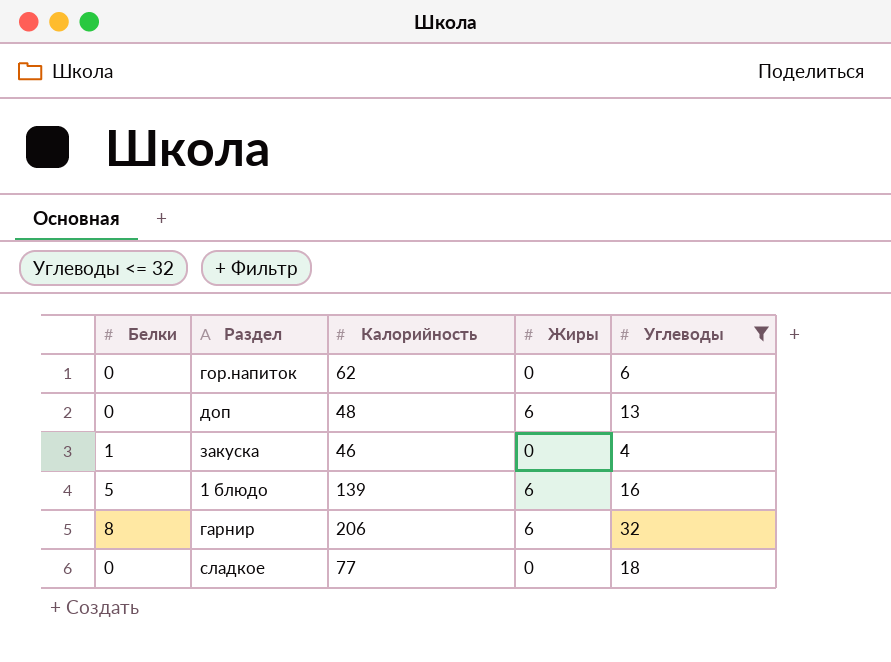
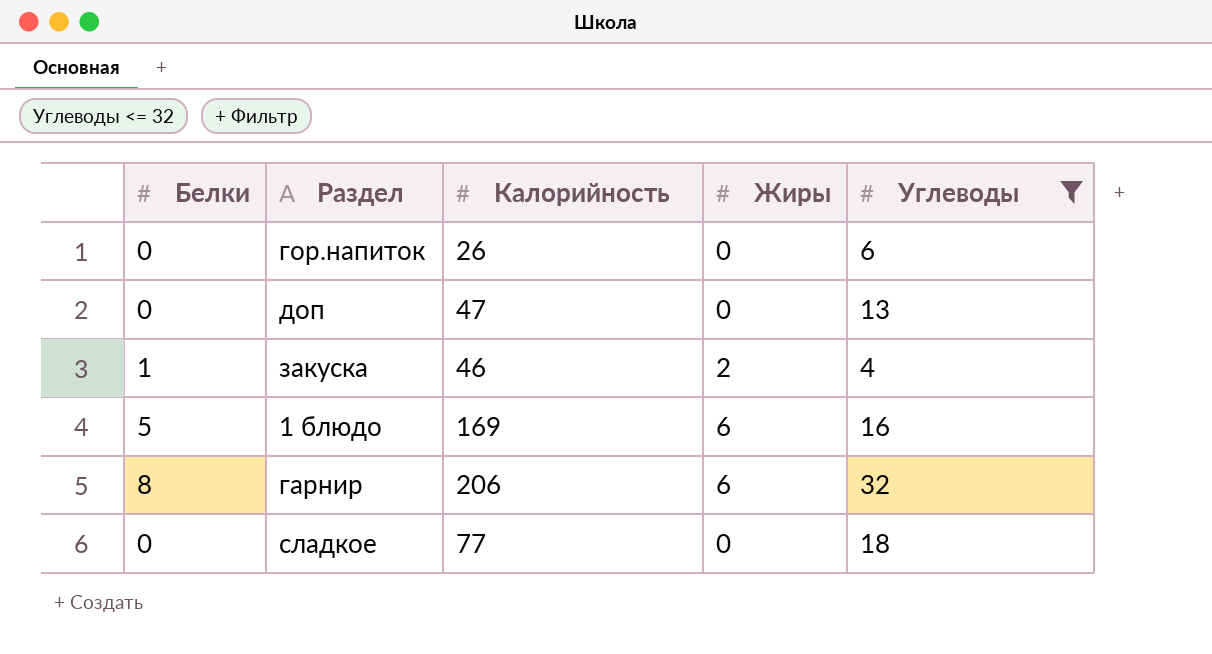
гор.напиток | Калорийность: 62 -> 26
доп | Калорийность: 48 -> 47
доп | Жиры: 6 -> 0
закуска | Жиры: 0 -> 2
1 блюдо | Калорийность: 139 -> 169

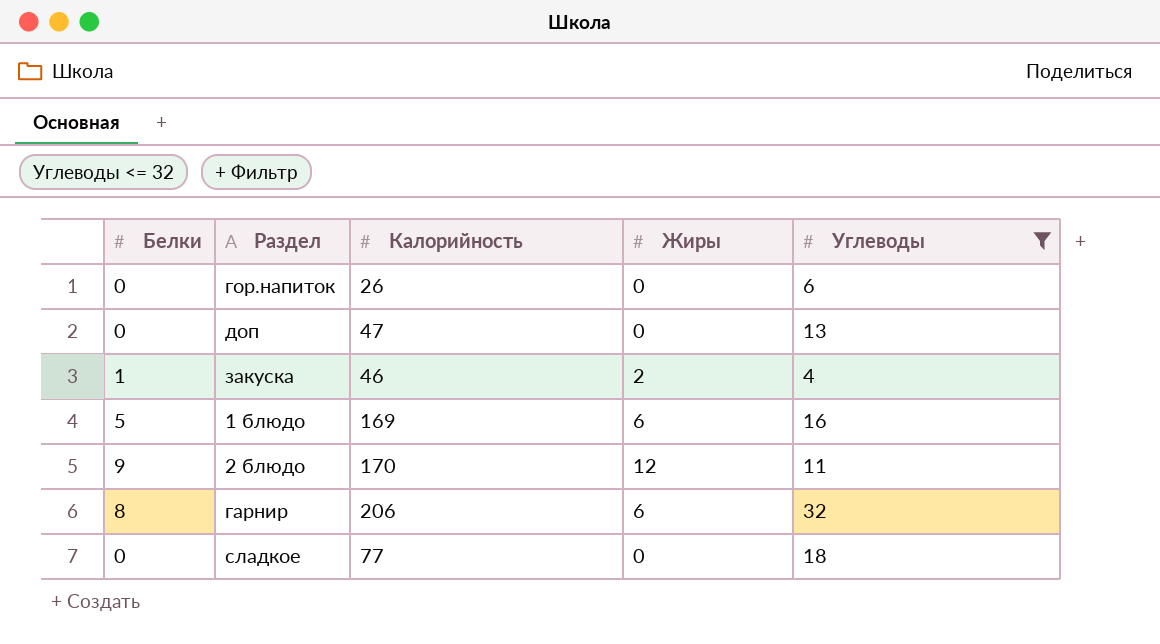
row 2 блюдо: none -> 9 | 170 | 12 | 11

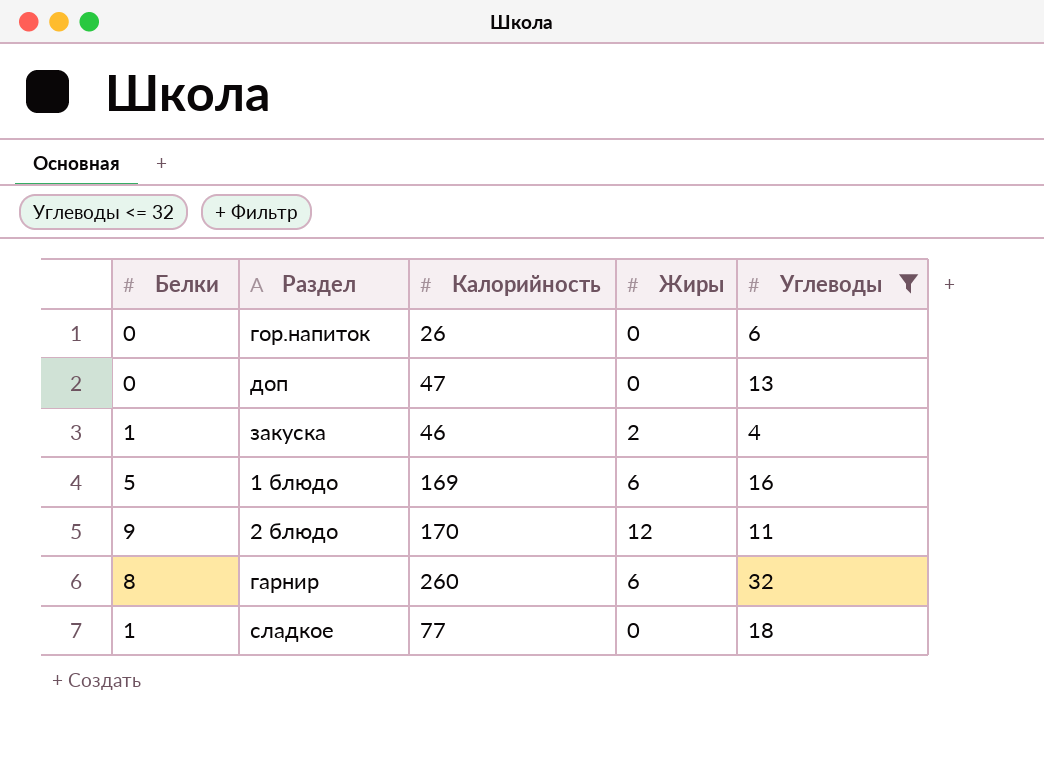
гарнир | Калорийность: 206 -> 260
сладкое | Белки: 0 -> 1

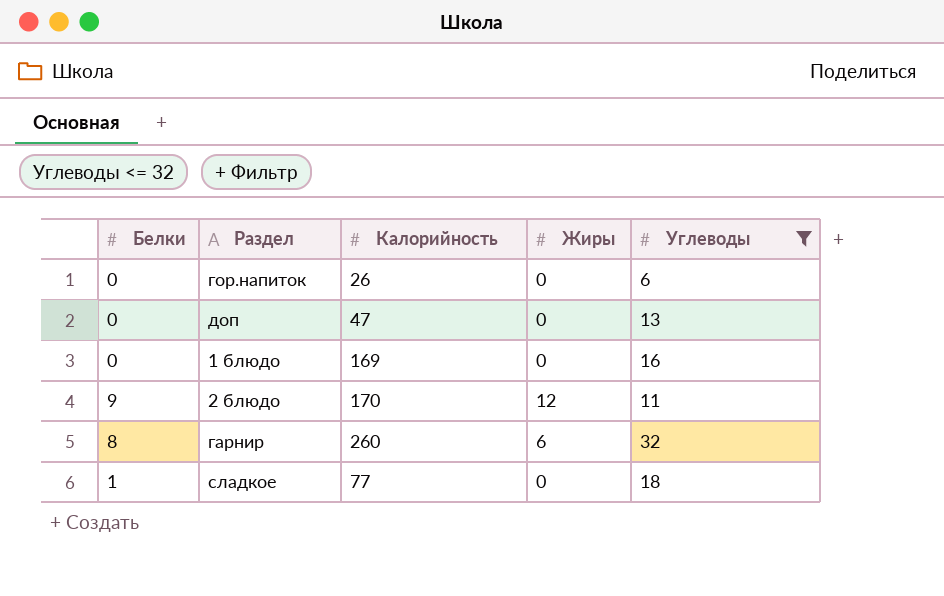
row закуска: 1 | 46 | 2 | 4 -> none
1 блюдо | Белки: 5 -> 0
1 блюдо | Жиры: 6 -> 0

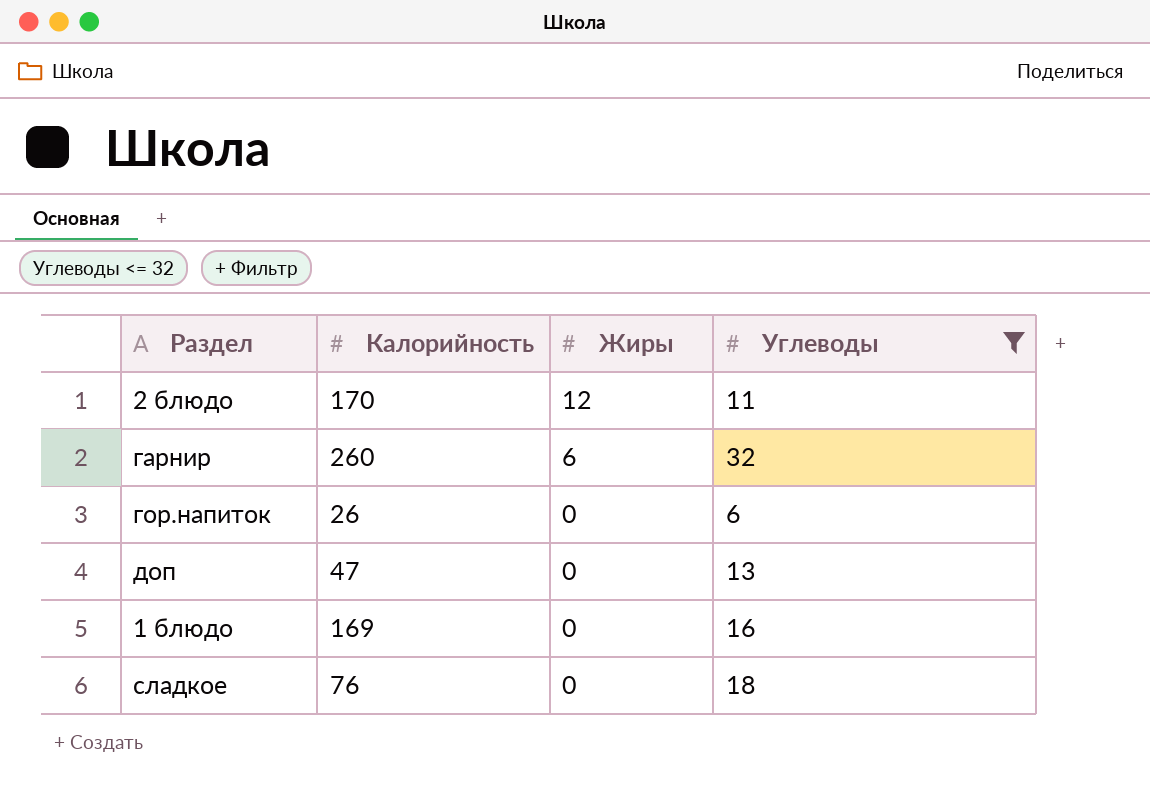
row order: none -> Жиры descending
column Белки | position: 1 -> none
сладкое | Калорийность: 77 -> 76

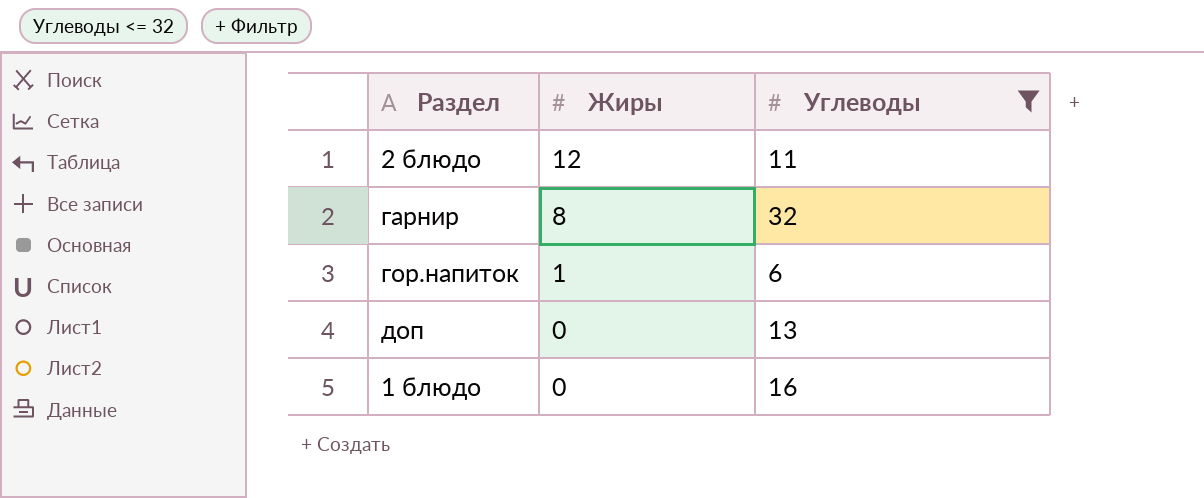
column Калорийность | position: 2 -> none
row сладкое: 76 | 0 | 18 -> none
гарнир | Жиры: 6 -> 8
гор.напиток | Жиры: 0 -> 1

